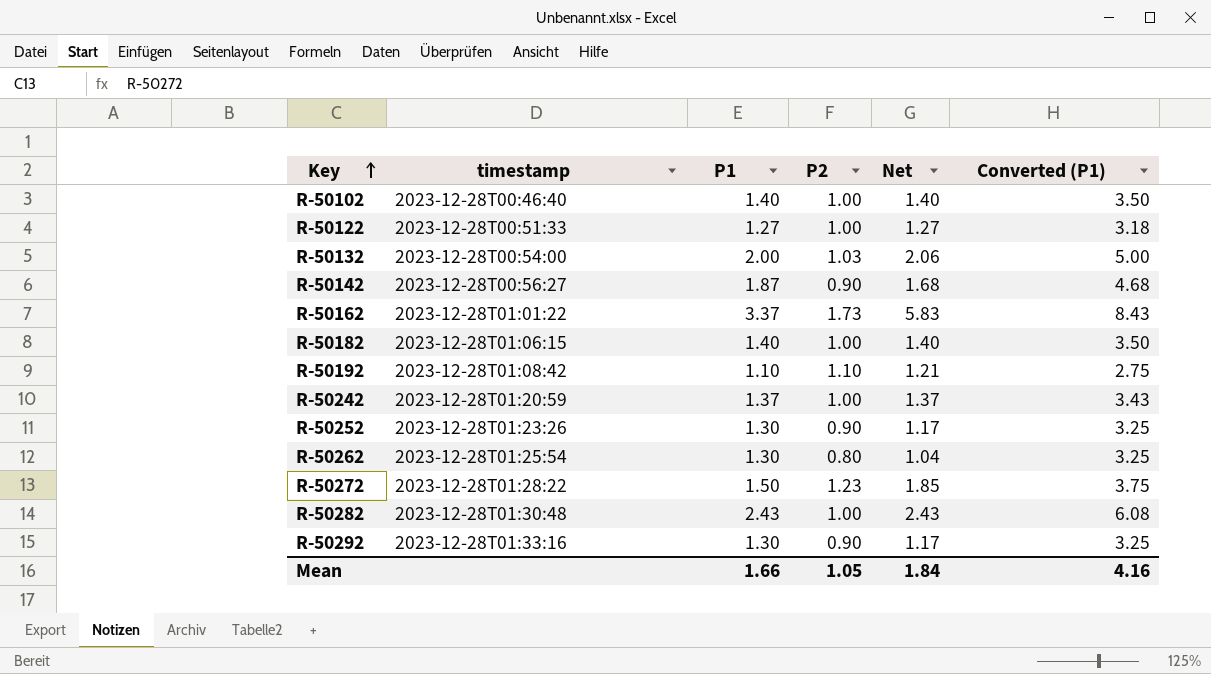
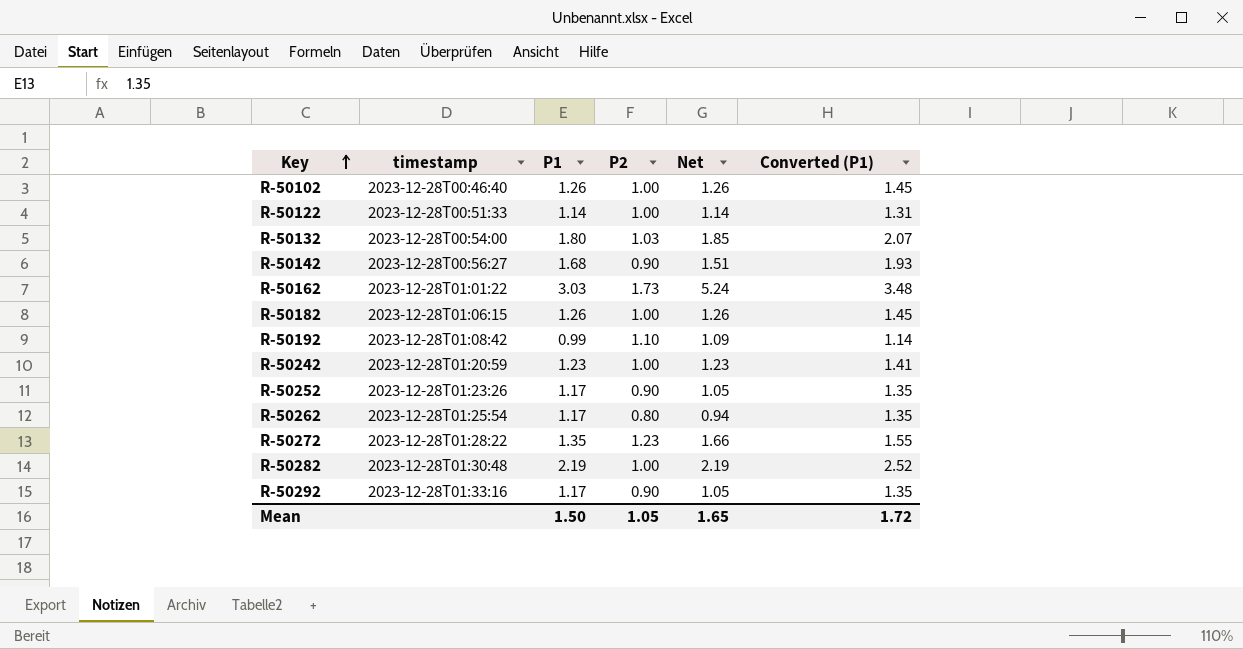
column Converted (P1) | formula: [P1] * 2.5 -> [P1] * 1.15
R-50102 | P1: 1.40 -> 1.26
R-50102 | Net: 1.40 -> 1.26
R-50122 | P1: 1.27 -> 1.14
R-50122 | Net: 1.27 -> 1.14
R-50132 | P1: 2.00 -> 1.80
R-50132 | Net: 2.06 -> 1.85
R-50142 | P1: 1.87 -> 1.68
R-50142 | Net: 1.68 -> 1.51
R-50162 | P1: 3.37 -> 3.03
R-50162 | Net: 5.83 -> 5.24
R-50182 | P1: 1.40 -> 1.26
R-50182 | Net: 1.40 -> 1.26
R-50192 | P1: 1.10 -> 0.99
R-50192 | Net: 1.21 -> 1.09
R-50242 | P1: 1.37 -> 1.23
R-50242 | Net: 1.37 -> 1.23
R-50252 | P1: 1.30 -> 1.17
R-50252 | Net: 1.17 -> 1.05
R-50262 | P1: 1.30 -> 1.17
R-50262 | Net: 1.04 -> 0.94
R-50272 | P1: 1.50 -> 1.35
R-50272 | Net: 1.85 -> 1.66
R-50282 | P1: 2.43 -> 2.19
R-50282 | Net: 2.43 -> 2.19
R-50292 | P1: 1.30 -> 1.17
R-50292 | Net: 1.17 -> 1.05
Mean | P1: 1.66 -> 1.50
Mean | Net: 1.84 -> 1.65
Mean | Converted (P1): 4.16 -> 1.72

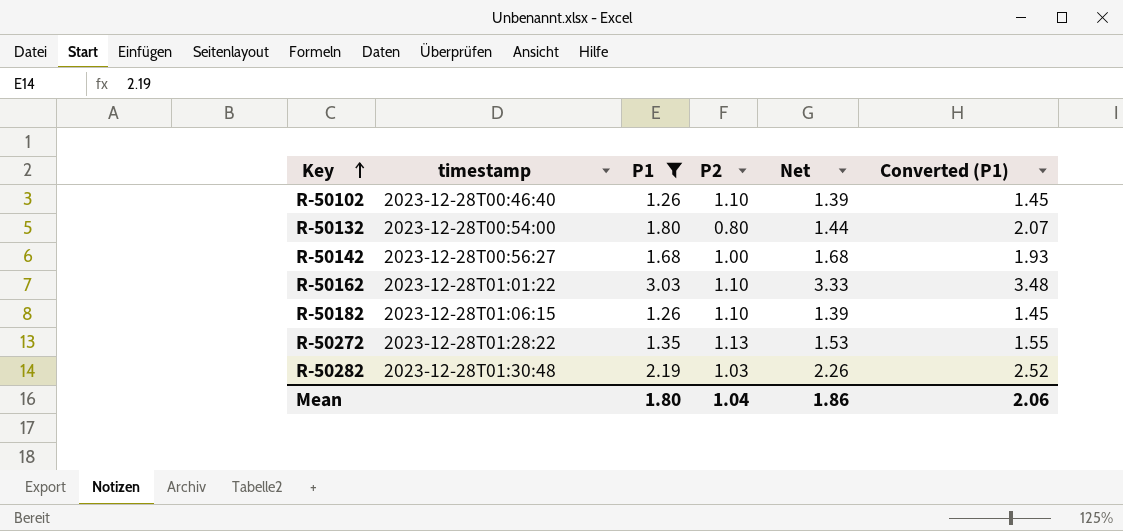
filter: none -> P1 >= 1.26
R-50102 | P2: 1.00 -> 1.10
R-50102 | Net: 1.26 -> 1.39
R-50132 | P2: 1.03 -> 0.80
R-50132 | Net: 1.85 -> 1.44
R-50142 | P2: 0.90 -> 1.00
R-50142 | Net: 1.51 -> 1.68
R-50162 | P2: 1.73 -> 1.10
R-50162 | Net: 5.24 -> 3.33
R-50182 | P2: 1.00 -> 1.10
R-50182 | Net: 1.26 -> 1.39
R-50272 | P2: 1.23 -> 1.13
R-50272 | Net: 1.66 -> 1.53
R-50282 | P2: 1.00 -> 1.03
R-50282 | Net: 2.19 -> 2.26
Mean | P1: 1.50 -> 1.80
Mean | P2: 1.05 -> 1.04
Mean | Net: 1.65 -> 1.86
Mean | Converted (P1): 1.72 -> 2.06

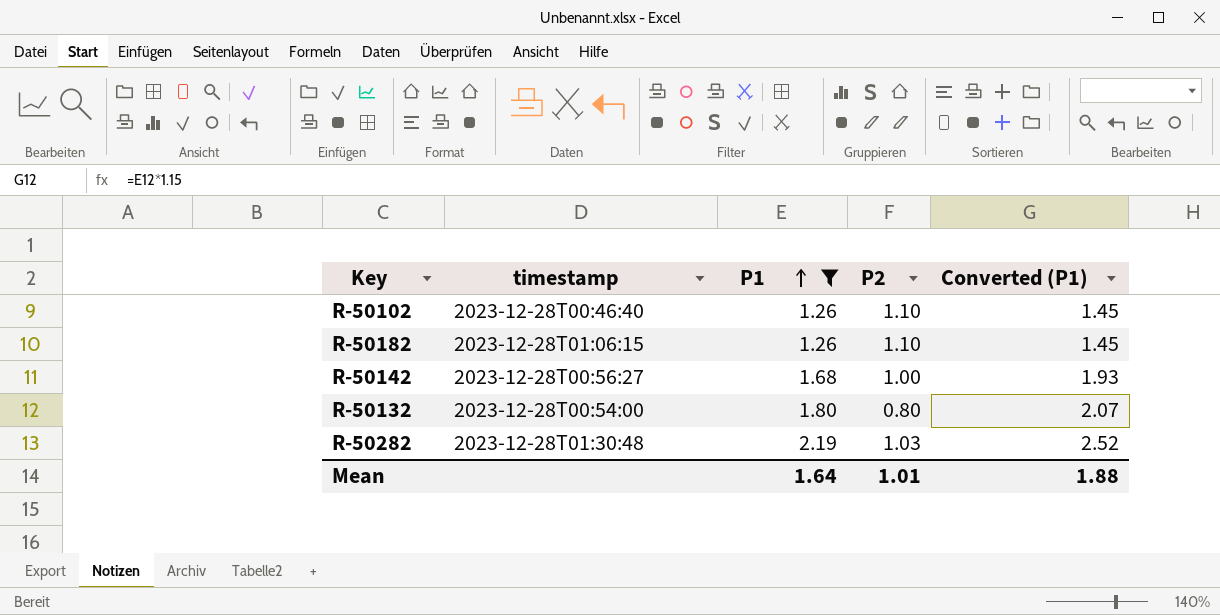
row order: Key ascending -> P1 ascending
column Net | formula: [P1] * [P2] -> none
row R-50162: 2023-12-28T01:01:22 | 3.03 | 1.10 | 3.33 | 3.48 -> none
row R-50272: 2023-12-28T01:28:22 | 1.35 | 1.13 | 1.53 | 1.55 -> none
Mean | P1: 1.80 -> 1.64
Mean | P2: 1.04 -> 1.01
Mean | Converted (P1): 2.06 -> 1.88

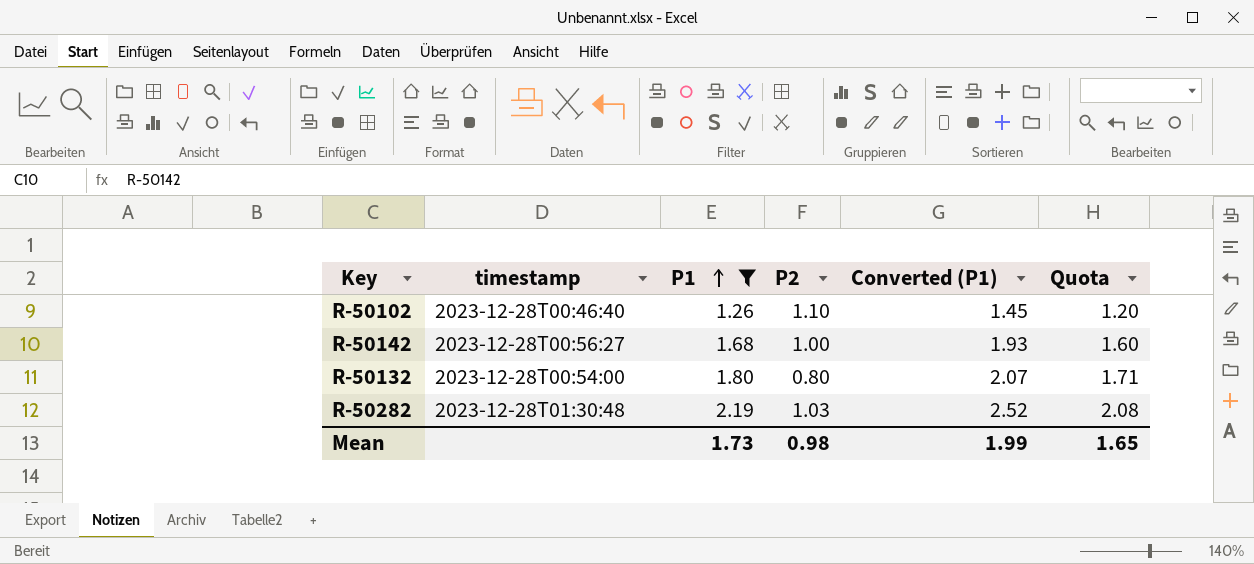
column Quota | formula: none -> [P1] * 0.95
row R-50182: 2023-12-28T01:06:15 | 1.26 | 1.10 | 1.45 -> none
Mean | P1: 1.64 -> 1.73
Mean | P2: 1.01 -> 0.98
Mean | Converted (P1): 1.88 -> 1.99

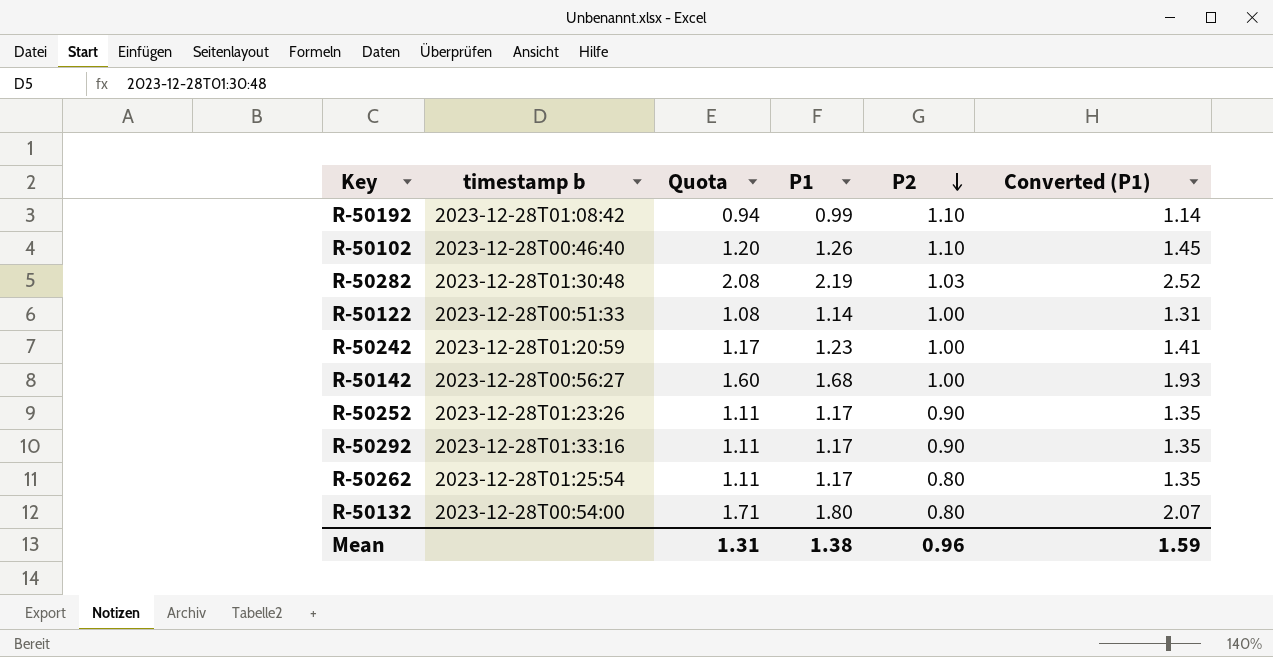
filter: P1 >= 1.26 -> none
row order: P1 ascending -> P2 descending
column name: timestamp -> timestamp b
column Quota | position: 6 -> 3
Mean | Quota: 1.65 -> 1.31
Mean | P1: 1.73 -> 1.38
Mean | P2: 0.98 -> 0.96
Mean | Converted (P1): 1.99 -> 1.59

